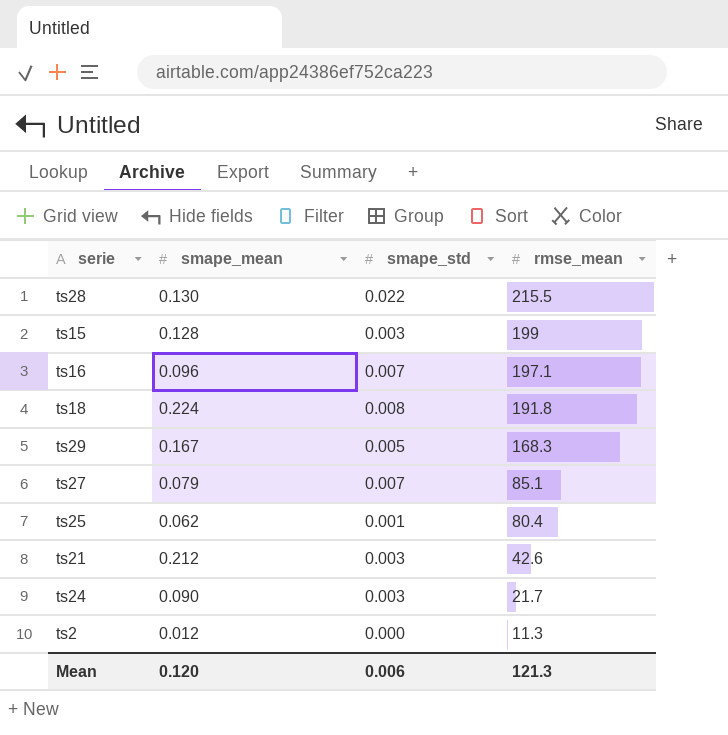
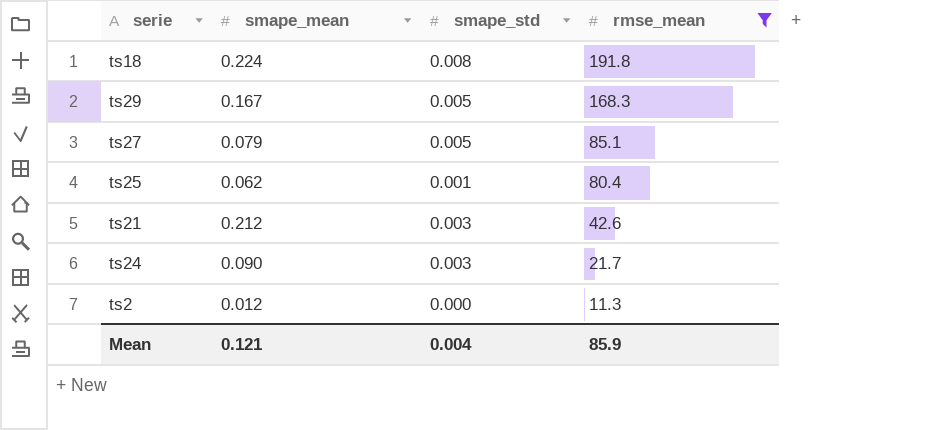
filter: none -> rmse_mean <= 191.8
ts27 | smape_std: 0.007 -> 0.005
Mean | smape_mean: 0.120 -> 0.121
Mean | smape_std: 0.006 -> 0.004
Mean | rmse_mean: 121.3 -> 85.9

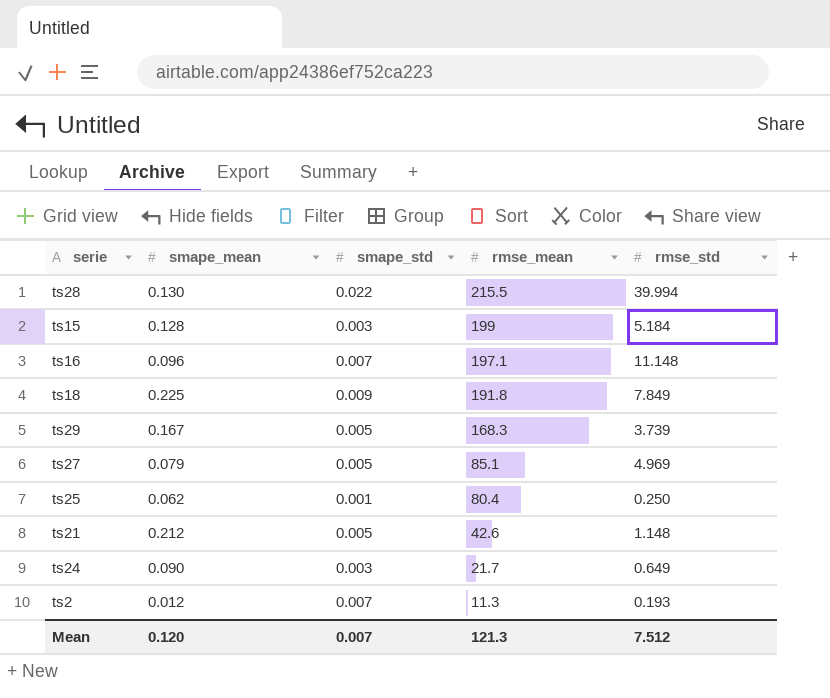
filter: rmse_mean <= 191.8 -> none
column rmse_std | position: none -> 5
ts18 | smape_mean: 0.224 -> 0.225
ts18 | smape_std: 0.008 -> 0.009
ts21 | smape_std: 0.003 -> 0.005
ts2 | smape_std: 0.000 -> 0.007
Mean | smape_mean: 0.121 -> 0.120
Mean | smape_std: 0.004 -> 0.007
Mean | rmse_mean: 85.9 -> 121.3

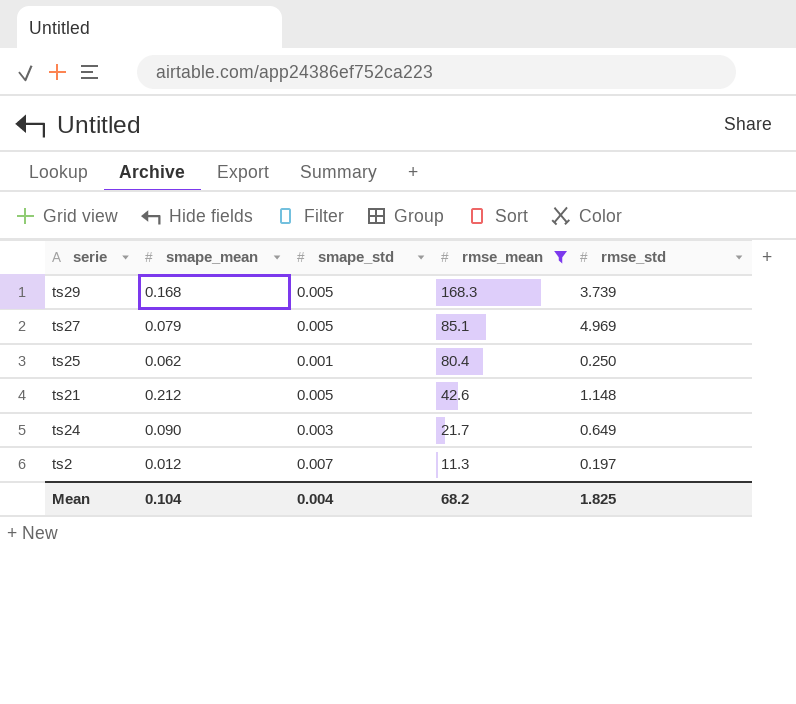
filter: none -> rmse_mean <= 168.3
ts29 | smape_mean: 0.167 -> 0.168
ts2 | rmse_std: 0.193 -> 0.197
Mean | smape_mean: 0.120 -> 0.104
Mean | smape_std: 0.007 -> 0.004
Mean | rmse_mean: 121.3 -> 68.2
Mean | rmse_std: 7.512 -> 1.825

